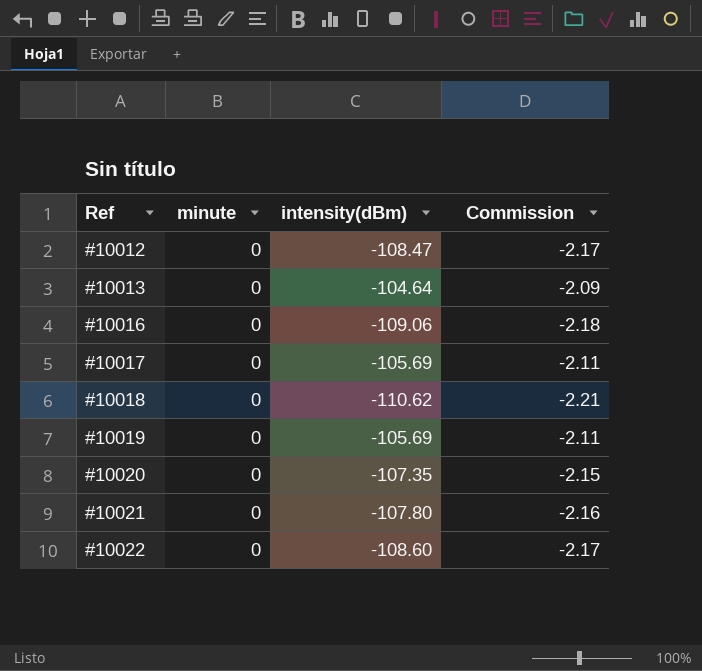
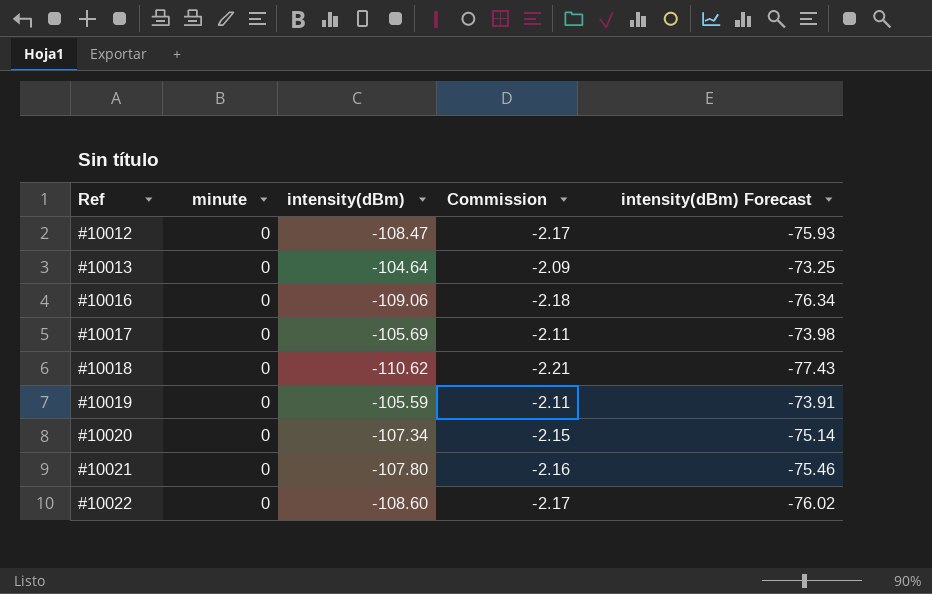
column intensity(dBm) Forecast | formula: none -> [intensity(dBm)] * 0.7
#10019 | intensity(dBm): -105.69 -> -105.59
#10020 | intensity(dBm): -107.35 -> -107.34

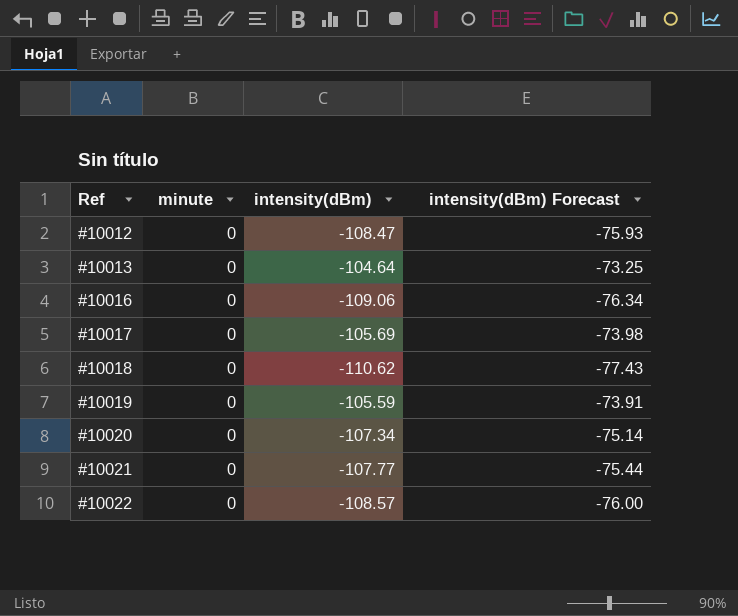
column Commission | formula: [intensity(dBm)] * 0.02 -> none
#10021 | intensity(dBm): -107.80 -> -107.77
#10021 | intensity(dBm) Forecast: -75.46 -> -75.44
#10022 | intensity(dBm): -108.60 -> -108.57
#10022 | intensity(dBm) Forecast: -76.02 -> -76.00

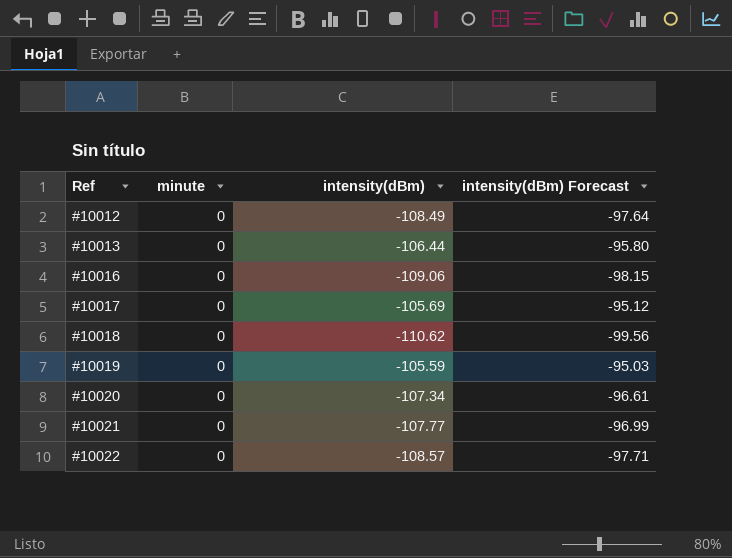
column intensity(dBm) Forecast | formula: [intensity(dBm)] * 0.7 -> [intensity(dBm)] * 0.9
#10012 | intensity(dBm): -108.47 -> -108.49
#10013 | intensity(dBm): -104.64 -> -106.44

